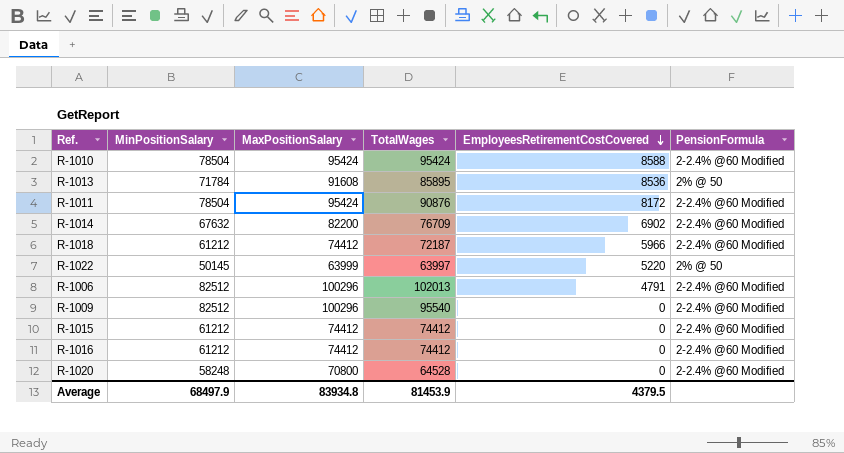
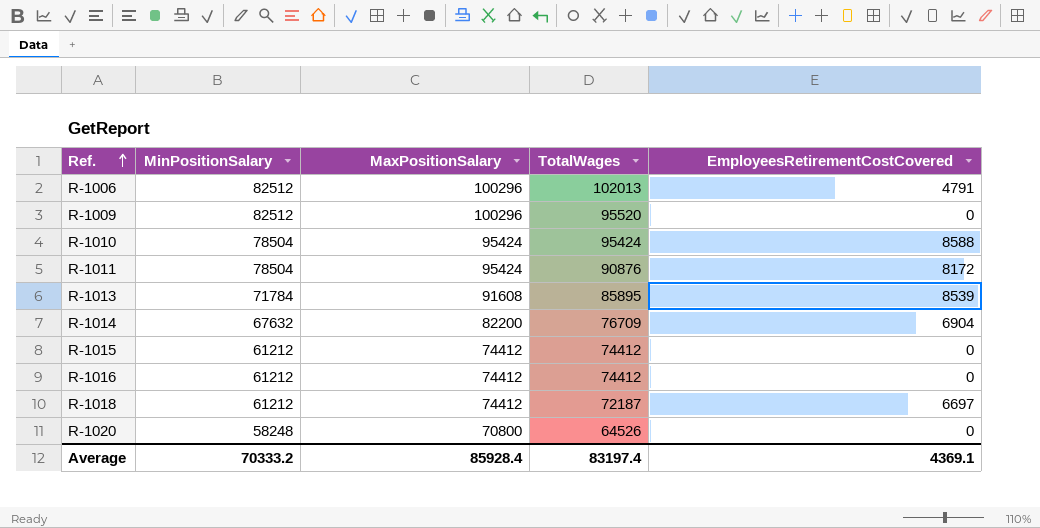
row order: EmployeesRetirementCostCovered descending -> Ref. ascending
column PensionFormula | position: 6 -> none
row R-1022: 50145 | 63999 | 63997 | 5220 | 2% @ 50 -> none
R-1009 | TotalWages: 95540 -> 95520
R-1013 | EmployeesRetirementCostCovered: 8536 -> 8539
R-1014 | EmployeesRetirementCostCovered: 6902 -> 6904
R-1018 | EmployeesRetirementCostCovered: 5966 -> 6697
R-1020 | TotalWages: 64528 -> 64526
Average | MinPositionSalary: 68497.9 -> 70333.2
Average | MaxPositionSalary: 83934.8 -> 85928.4
Average | TotalWages: 81453.9 -> 83197.4
Average | EmployeesRetirementCostCovered: 4379.5 -> 4369.1

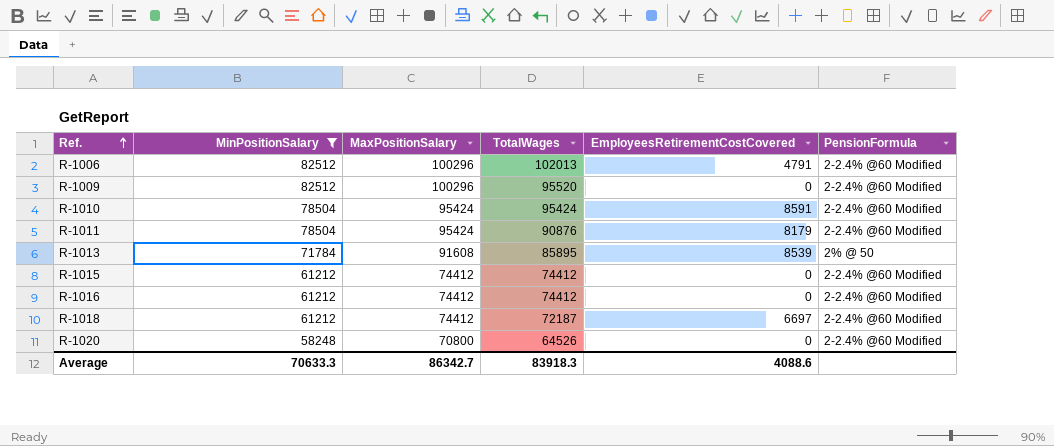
filter: none -> MinPositionSalary != 67632
column PensionFormula | position: none -> 6
R-1010 | EmployeesRetirementCostCovered: 8588 -> 8591
R-1011 | EmployeesRetirementCostCovered: 8172 -> 8179
Average | MinPositionSalary: 70333.2 -> 70633.3
Average | MaxPositionSalary: 85928.4 -> 86342.7
Average | TotalWages: 83197.4 -> 83918.3
Average | EmployeesRetirementCostCovered: 4369.1 -> 4088.6

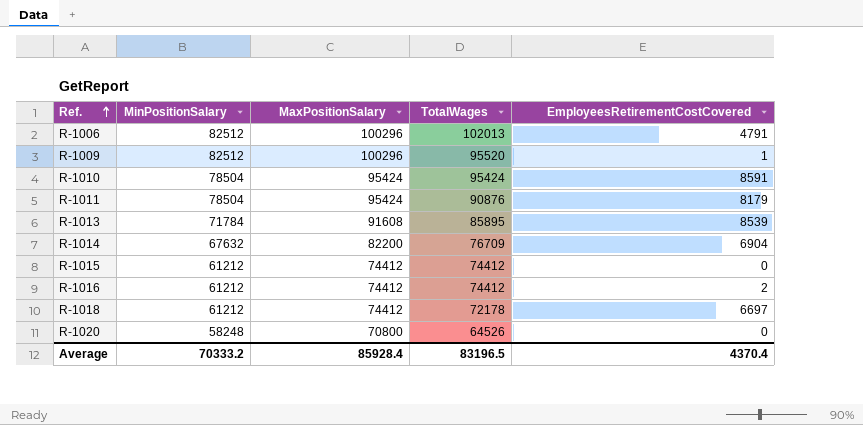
filter: MinPositionSalary != 67632 -> none
column PensionFormula | position: 6 -> none
R-1009 | EmployeesRetirementCostCovered: 0 -> 1
R-1016 | EmployeesRetirementCostCovered: 0 -> 2
R-1018 | TotalWages: 72187 -> 72178
Average | MinPositionSalary: 70633.3 -> 70333.2
Average | MaxPositionSalary: 86342.7 -> 85928.4
Average | TotalWages: 83918.3 -> 83196.5
Average | EmployeesRetirementCostCovered: 4088.6 -> 4370.4

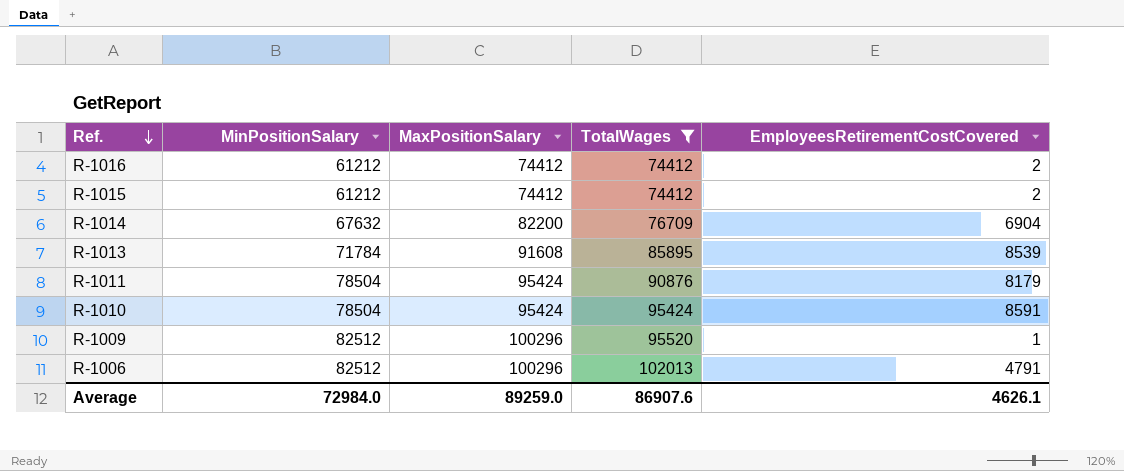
filter: none -> TotalWages >= 74412
row order: Ref. ascending -> Ref. descending
R-1015 | EmployeesRetirementCostCovered: 0 -> 2
Average | MinPositionSalary: 70333.2 -> 72984.0
Average | MaxPositionSalary: 85928.4 -> 89259.0
Average | TotalWages: 83196.5 -> 86907.6
Average | EmployeesRetirementCostCovered: 4370.4 -> 4626.1

